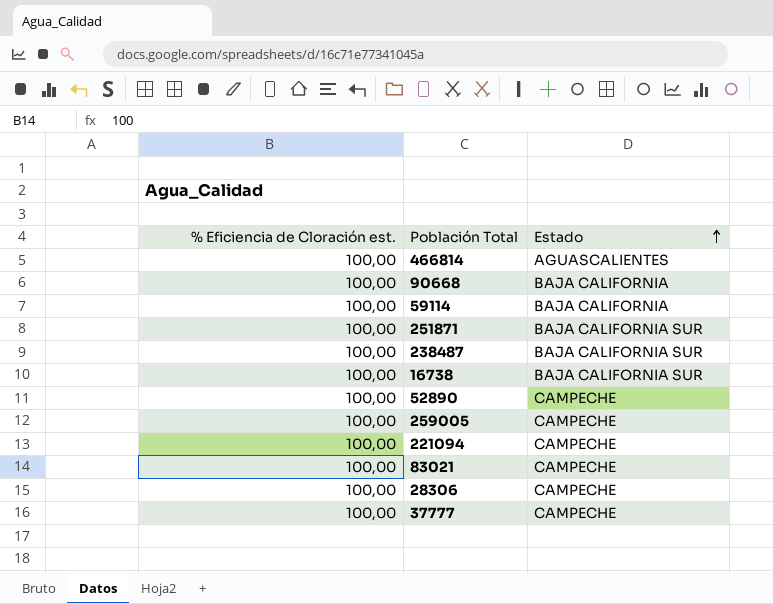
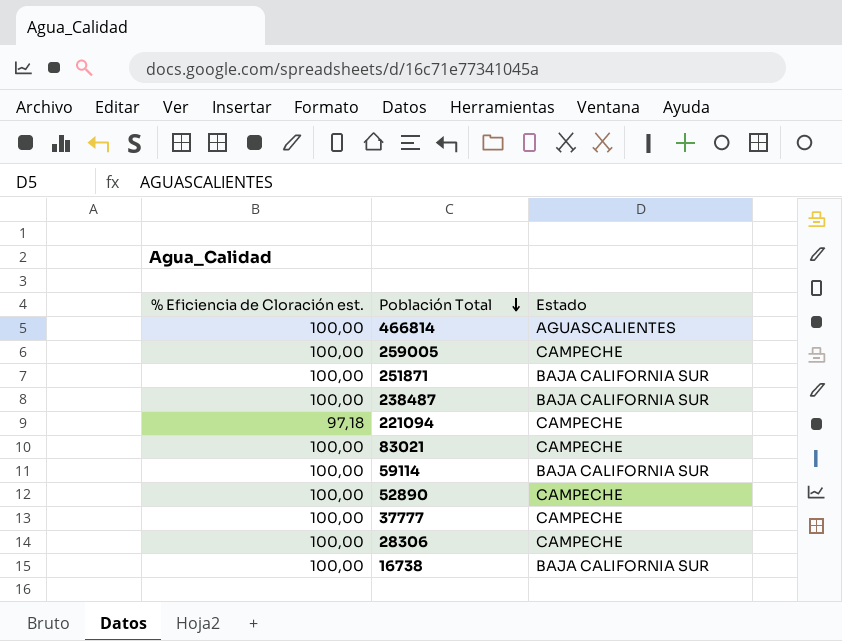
row order: Estado ascending -> Población Total descending
row 90668: 100,00 | BAJA CALIFORNIA -> none
221094 | % Eficiencia de Cloración est.: 100,00 -> 97,18
59114 | Estado: BAJA CALIFORNIA -> BAJA CALIFORNIA SUR

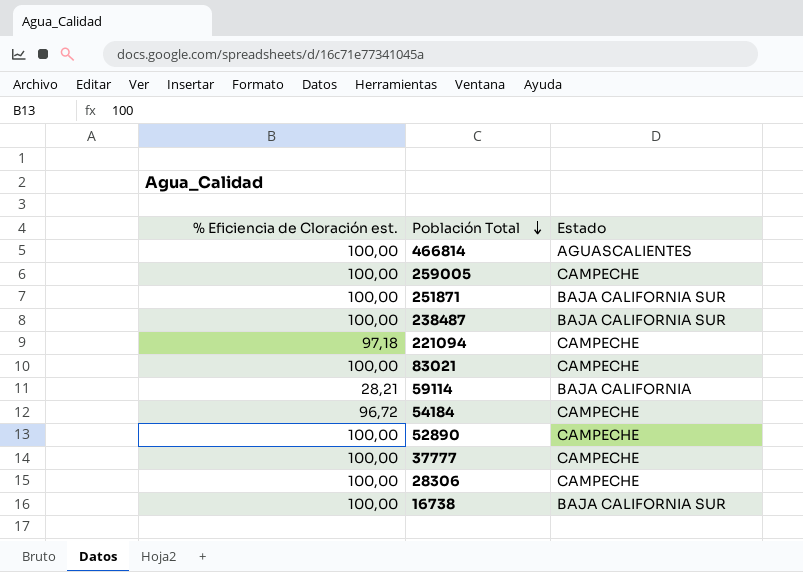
59114 | % Eficiencia de Cloración est.: 100,00 -> 28,21
59114 | Estado: BAJA CALIFORNIA SUR -> BAJA CALIFORNIA
row 54184: none -> 96,72 | CAMPECHE

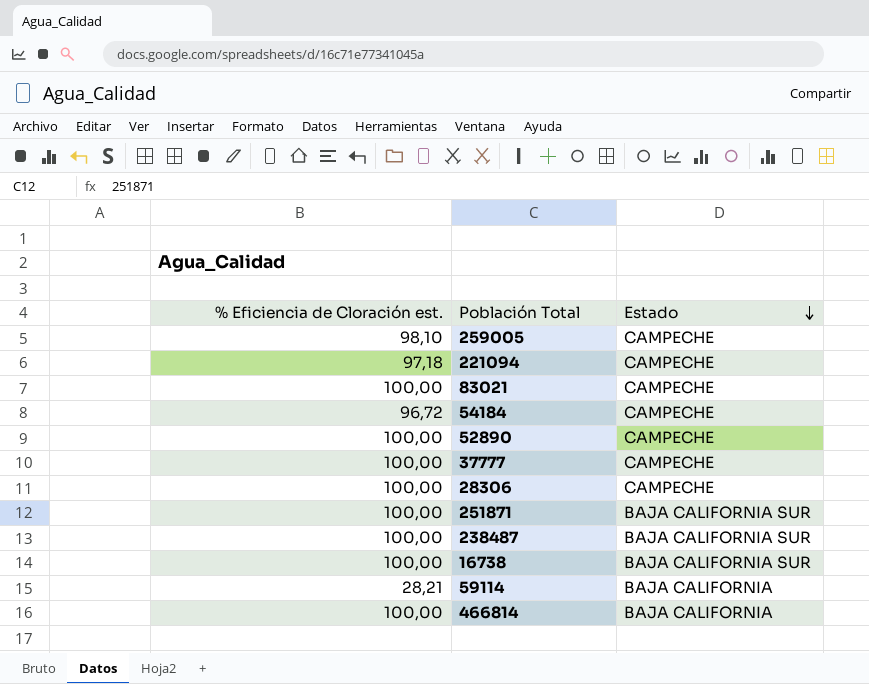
row order: Población Total descending -> Estado descending
259005 | % Eficiencia de Cloración est.: 100,00 -> 98,10
466814 | Estado: AGUASCALIENTES -> BAJA CALIFORNIA

